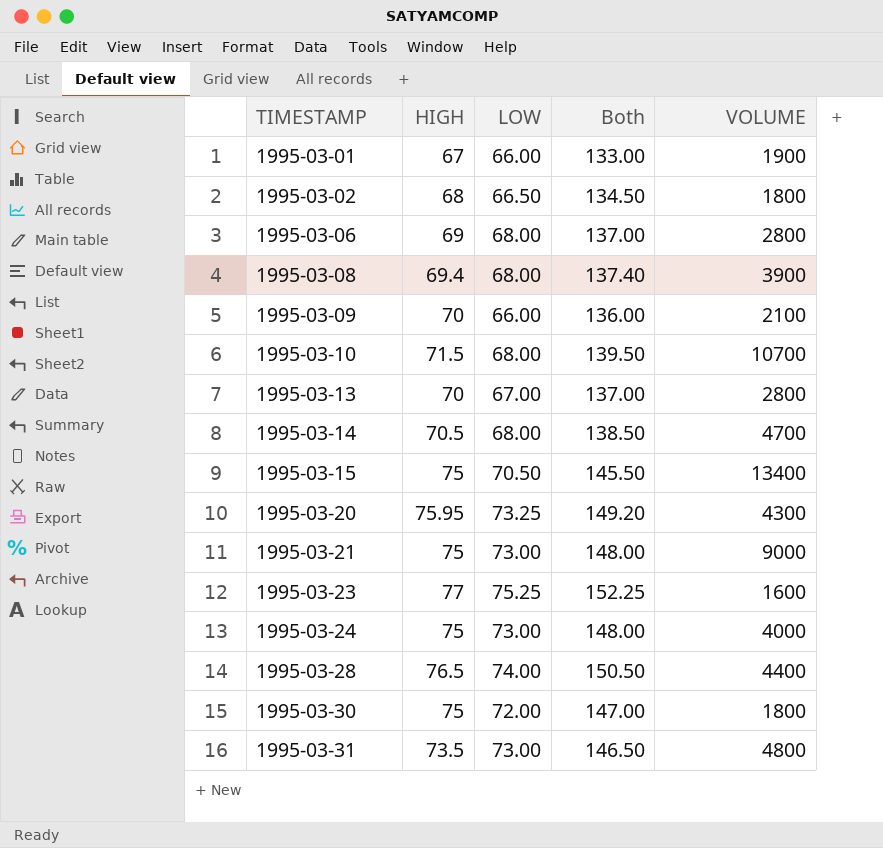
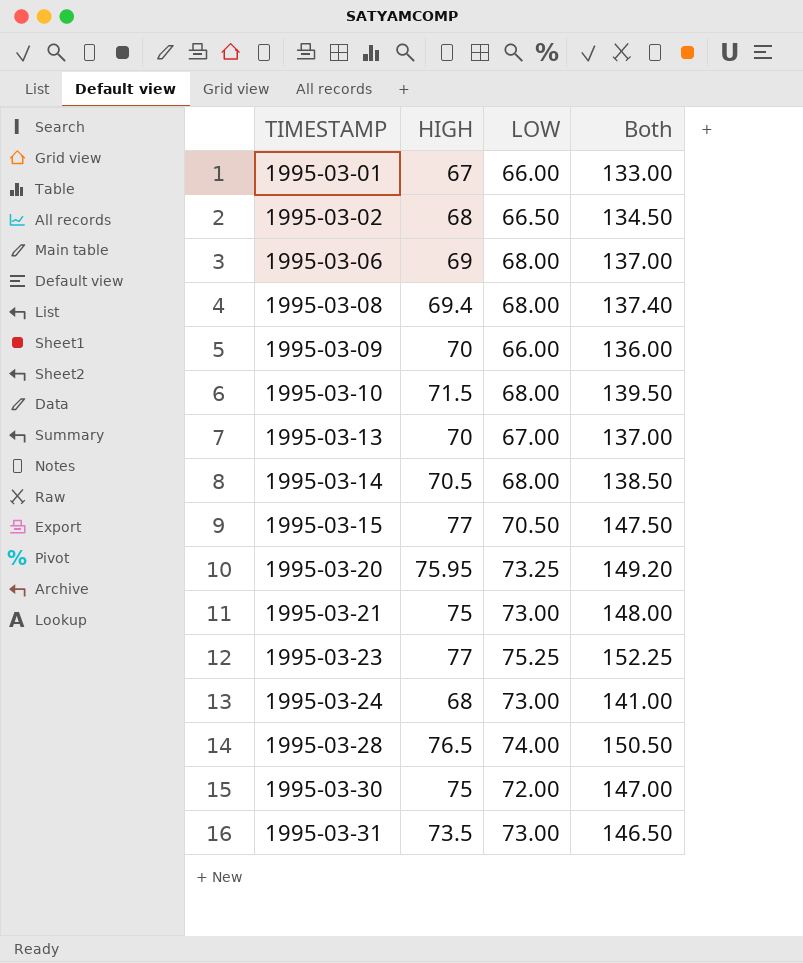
column VOLUME | position: 5 -> none
1995-03-15 | HIGH: 75 -> 77
1995-03-15 | Both: 145.50 -> 147.50
1995-03-24 | HIGH: 75 -> 68
1995-03-24 | Both: 148.00 -> 141.00

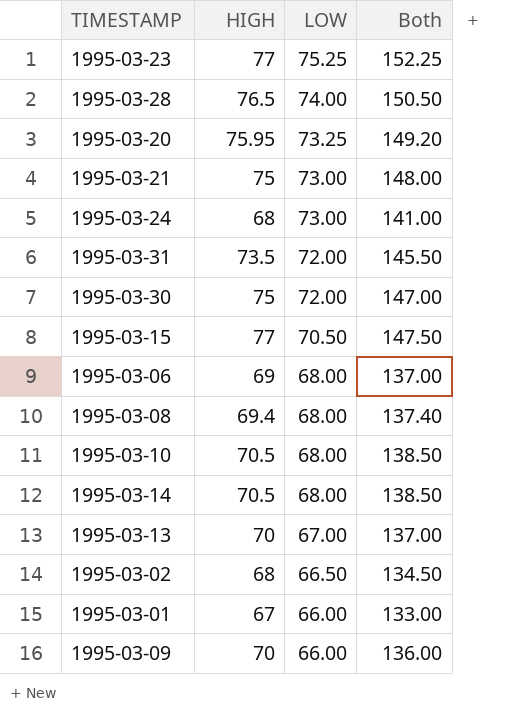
row order: TIMESTAMP ascending -> LOW descending
1995-03-31 | LOW: 73.00 -> 72.00
1995-03-31 | Both: 146.50 -> 145.50
1995-03-10 | HIGH: 71.5 -> 70.5
1995-03-10 | Both: 139.50 -> 138.50

